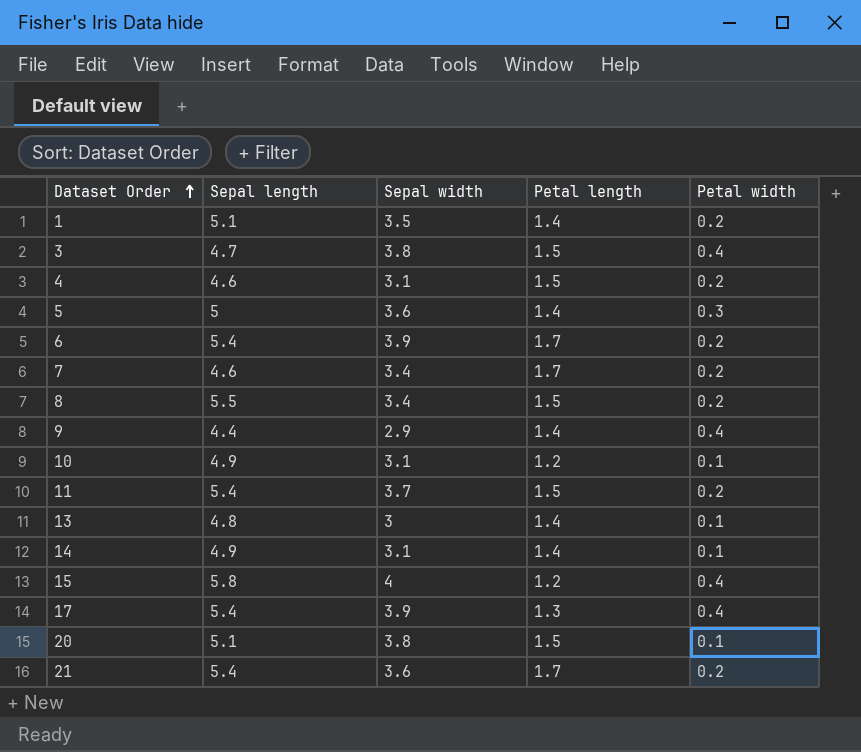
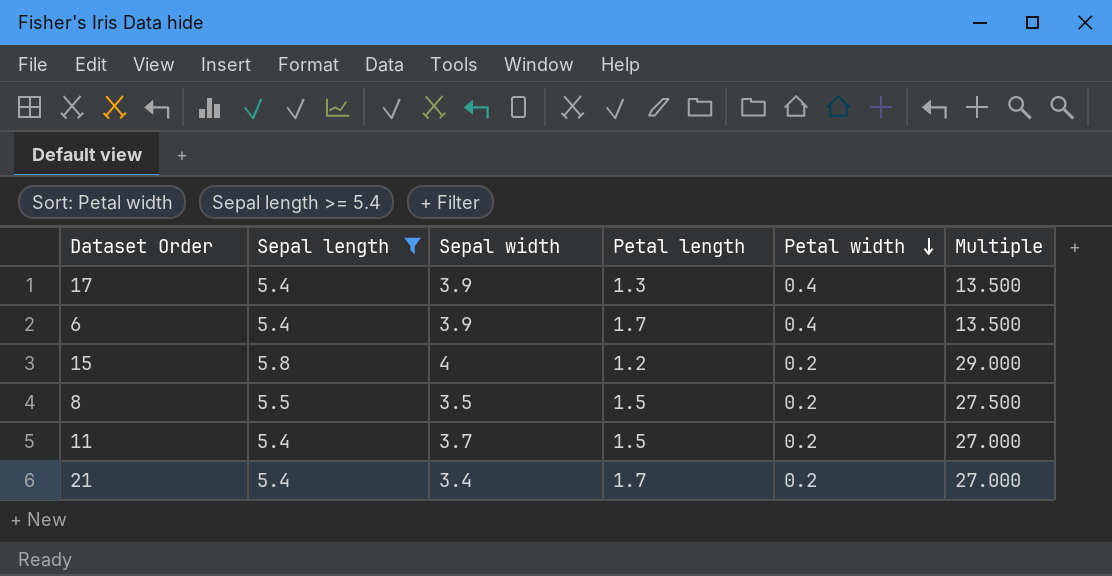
filter: none -> Sepal length >= 5.4
row order: Dataset Order ascending -> Petal width descending
column Multiple | formula: none -> [Sepal length] / [Petal width]
6 | Petal width: 0.2 -> 0.4
15 | Petal width: 0.4 -> 0.2
8 | Sepal width: 3.4 -> 3.5
21 | Sepal width: 3.6 -> 3.4

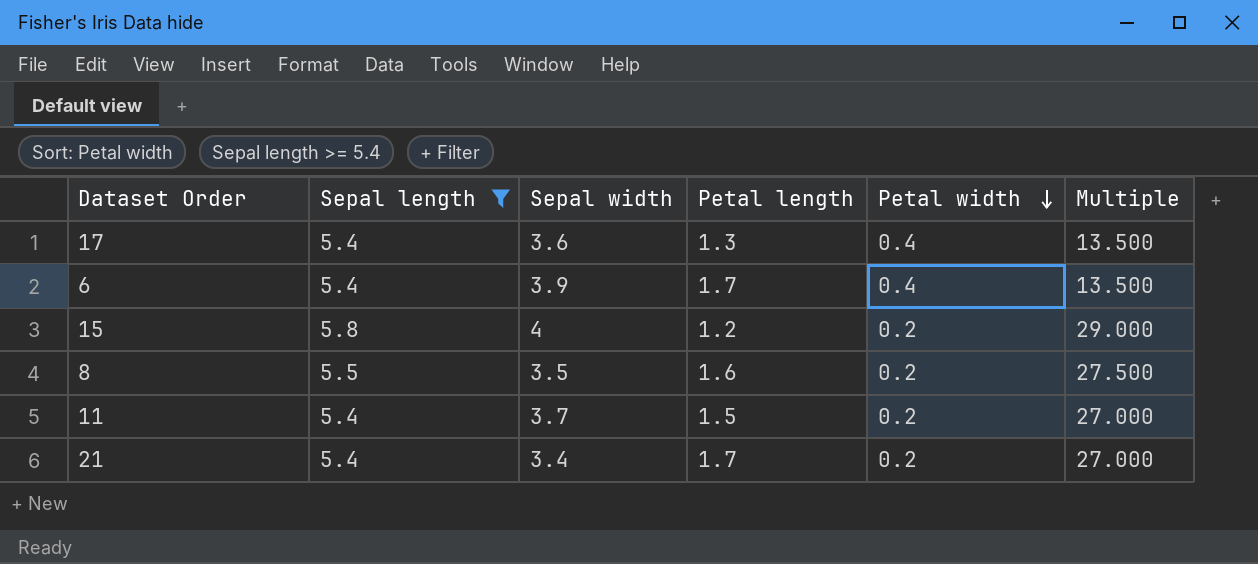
17 | Sepal width: 3.9 -> 3.6
8 | Petal length: 1.5 -> 1.6

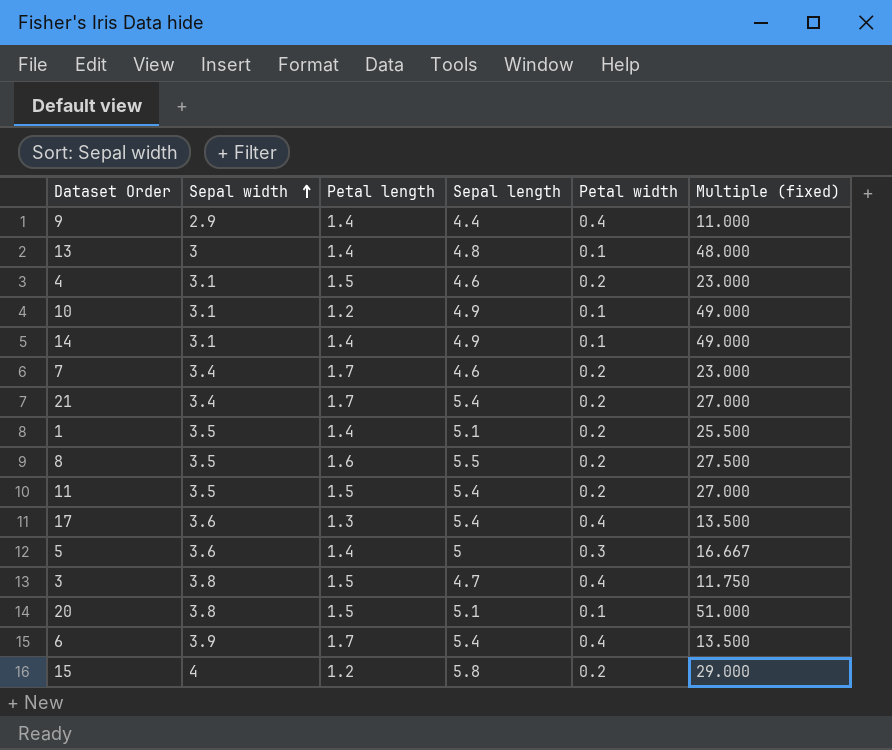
filter: Sepal length >= 5.4 -> none
row order: Petal width descending -> Sepal width ascending
column Sepal length | position: 2 -> 4
column name: Multiple -> Multiple (fixed)
11 | Sepal width: 3.7 -> 3.5

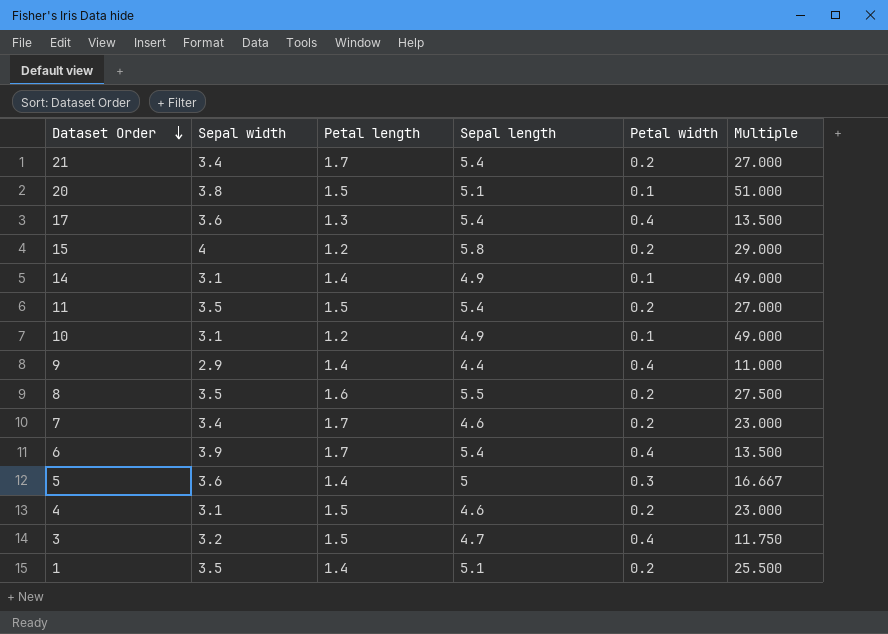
row order: Sepal width ascending -> Dataset Order descending
column name: Multiple (fixed) -> Multiple
row 13: 3 | 1.4 | 4.8 | 0.1 | 48.000 -> none
3 | Sepal width: 3.8 -> 3.2

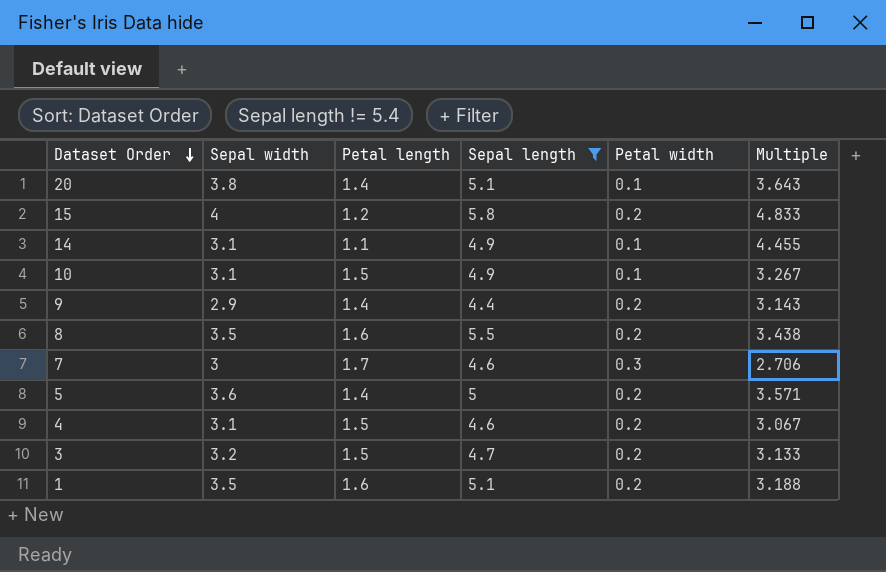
filter: none -> Sepal length != 5.4
column Multiple | formula: [Sepal length] / [Petal width] -> [Sepal length] / [Petal length]
20 | Petal length: 1.5 -> 1.4
14 | Petal length: 1.4 -> 1.1
10 | Petal length: 1.2 -> 1.5
9 | Petal width: 0.4 -> 0.2
7 | Sepal width: 3.4 -> 3
7 | Petal width: 0.2 -> 0.3
5 | Petal width: 0.3 -> 0.2
3 | Petal width: 0.4 -> 0.2
1 | Petal length: 1.4 -> 1.6

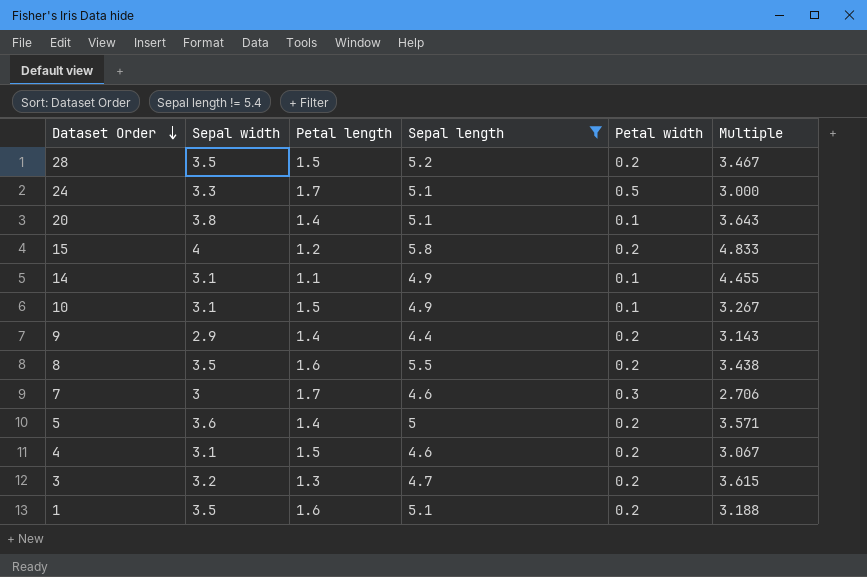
row 28: none -> 3.5 | 1.5 | 5.2 | 0.2 | 3.467
row 24: none -> 3.3 | 1.7 | 5.1 | 0.5 | 3.000
3 | Petal length: 1.5 -> 1.3
3 | Multiple: 3.133 -> 3.615

